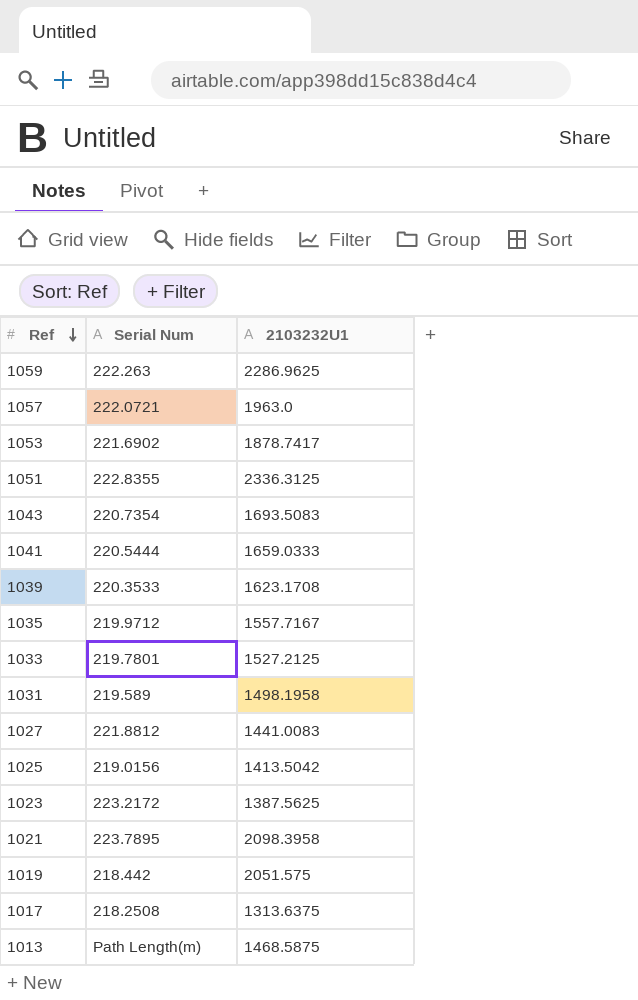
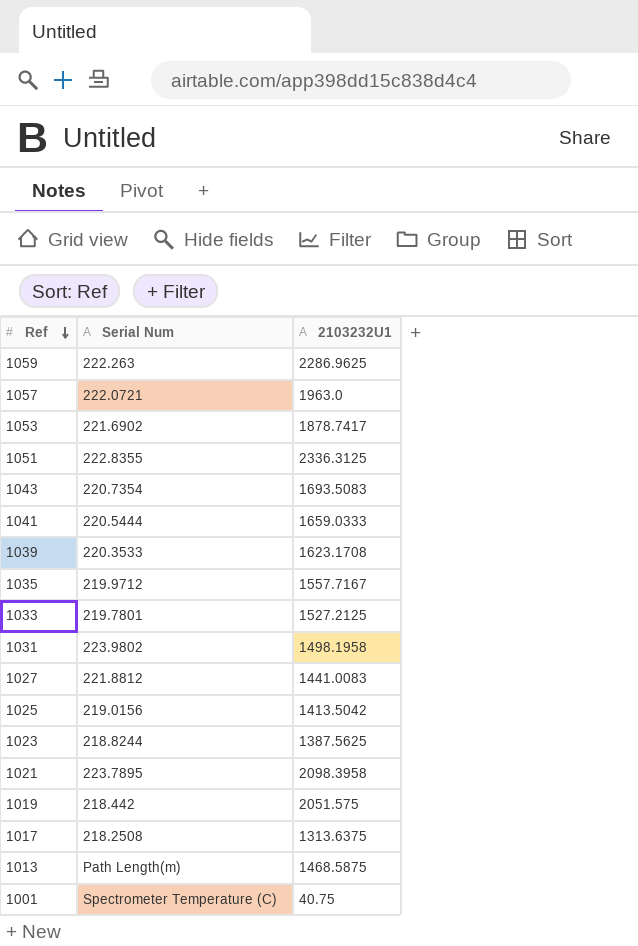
1031 | Serial Num: 219.589 -> 223.9802
1023 | Serial Num: 223.2172 -> 218.8244
row 1001: none -> Spectrometer Temperature (C) | 40.75

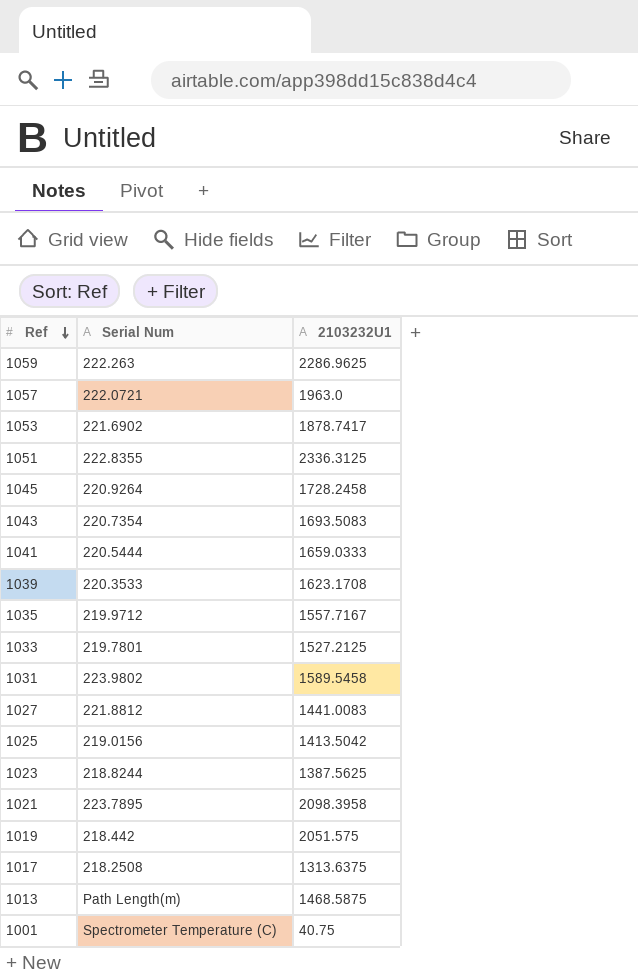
row 1045: none -> 220.9264 | 1728.2458
1031 | 2103232U1: 1498.1958 -> 1589.5458

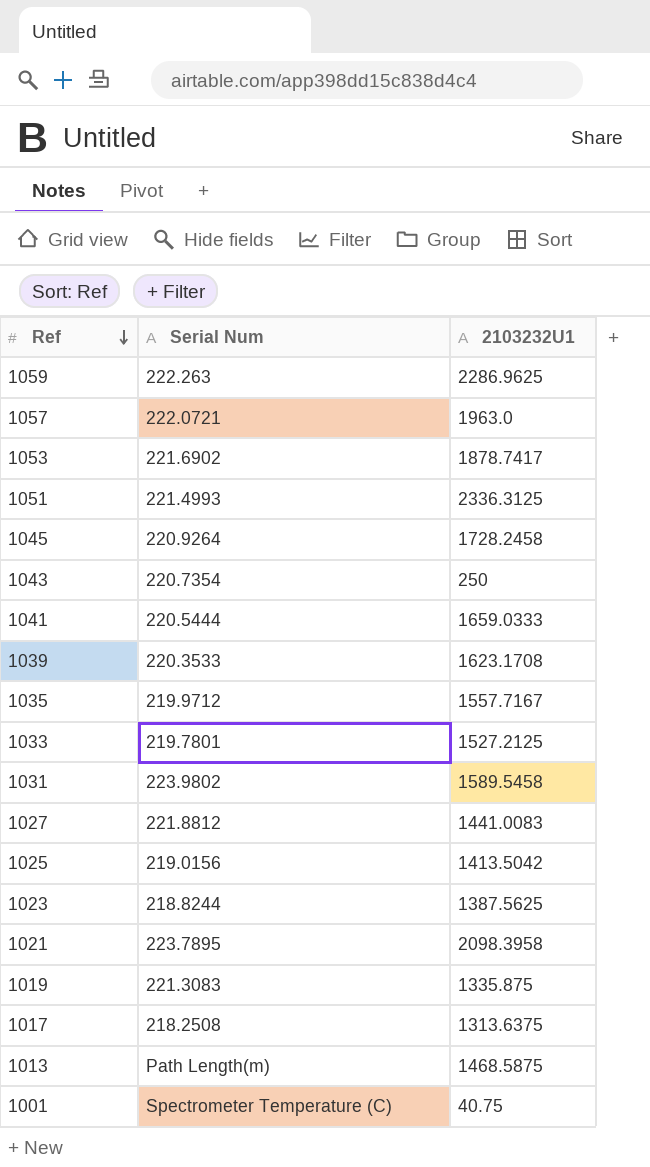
1051 | Serial Num: 222.8355 -> 221.4993
1043 | 2103232U1: 1693.5083 -> 250
1019 | Serial Num: 218.442 -> 221.3083
1019 | 2103232U1: 2051.575 -> 1335.875

